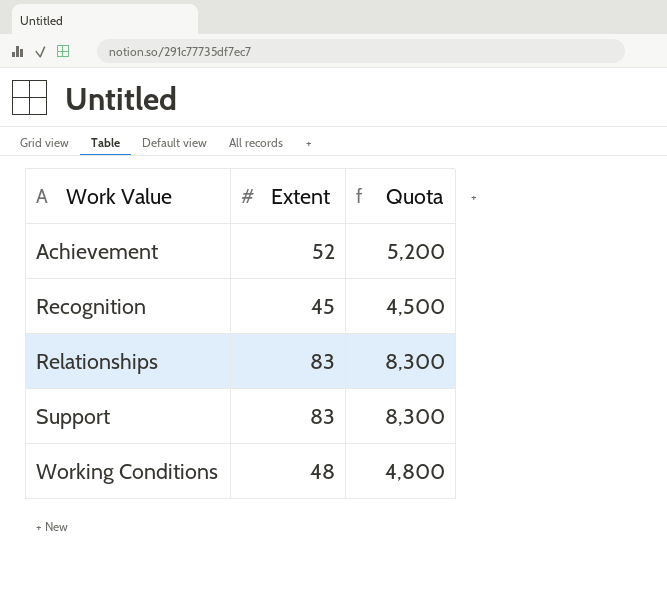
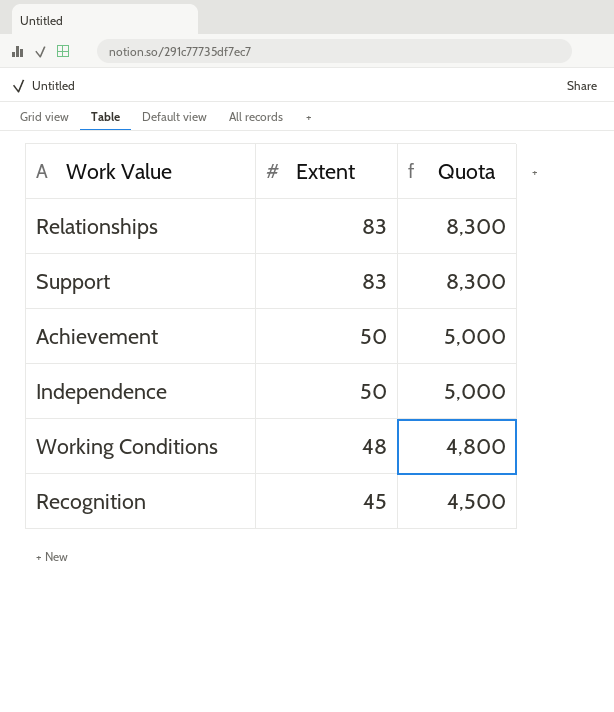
row order: Work Value ascending -> Extent descending
Achievement | Extent: 52 -> 50
Achievement | Quota: 5,200 -> 5,000
row Independence: none -> 50 | 5,000

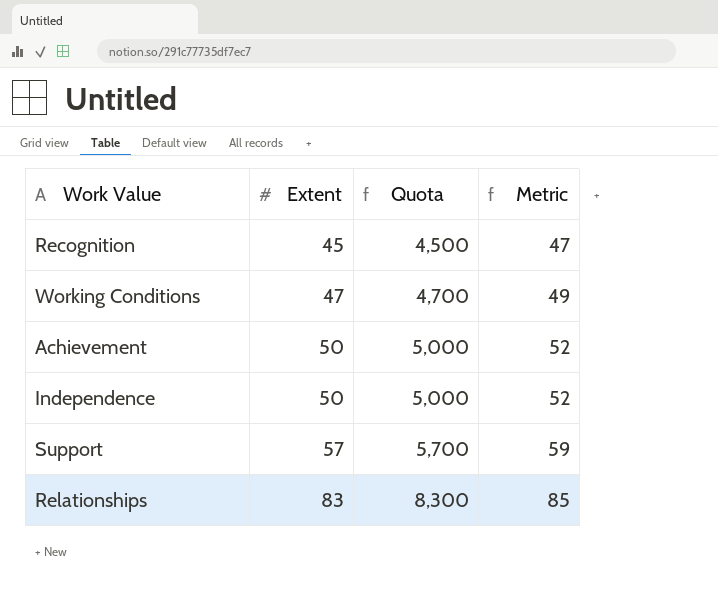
row order: Extent descending -> Extent ascending
column Metric | formula: none -> [Extent] + 2
Working Conditions | Extent: 48 -> 47
Working Conditions | Quota: 4,800 -> 4,700
Support | Extent: 83 -> 57
Support | Quota: 8,300 -> 5,700

